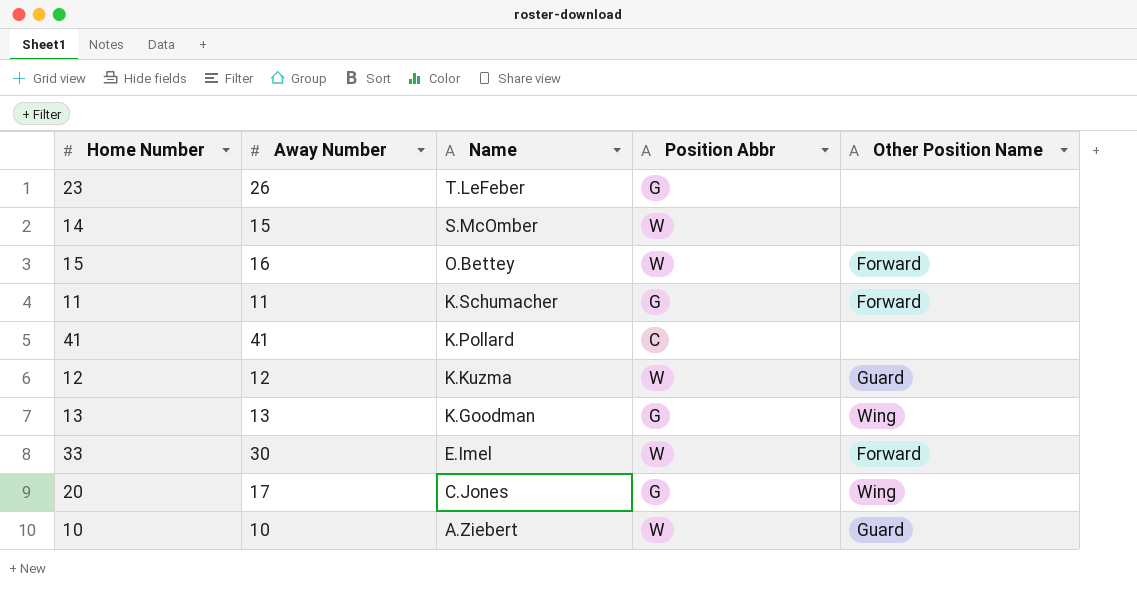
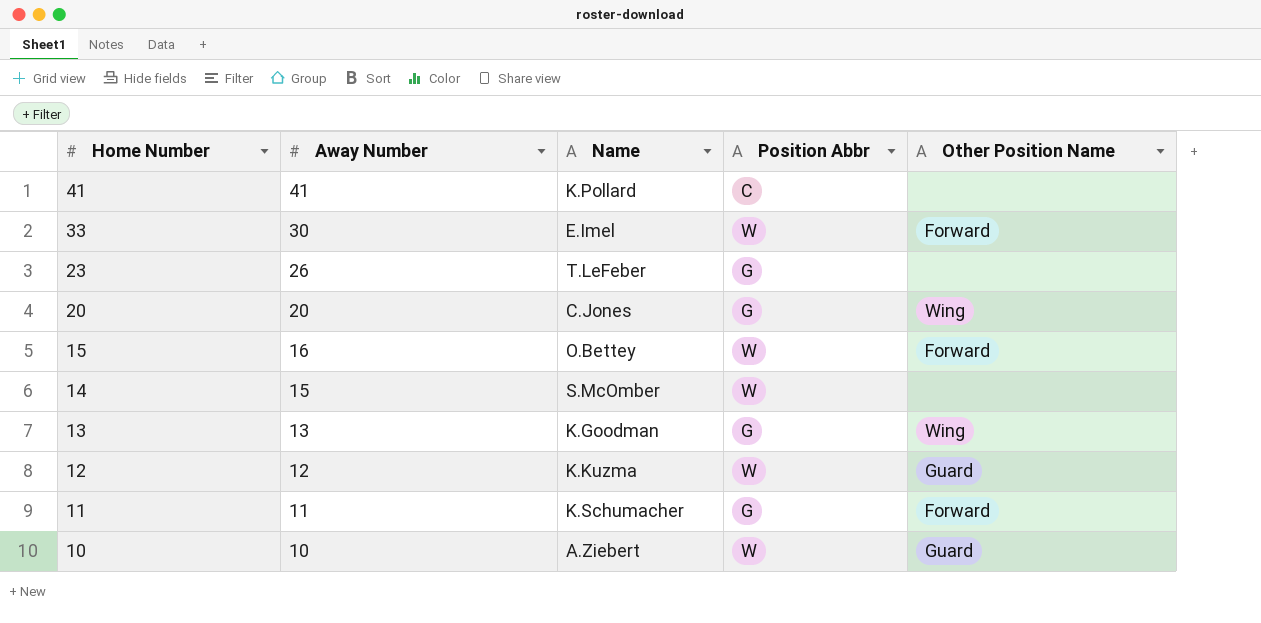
row order: Name descending -> Home Number descending
20 | Away Number: 17 -> 20

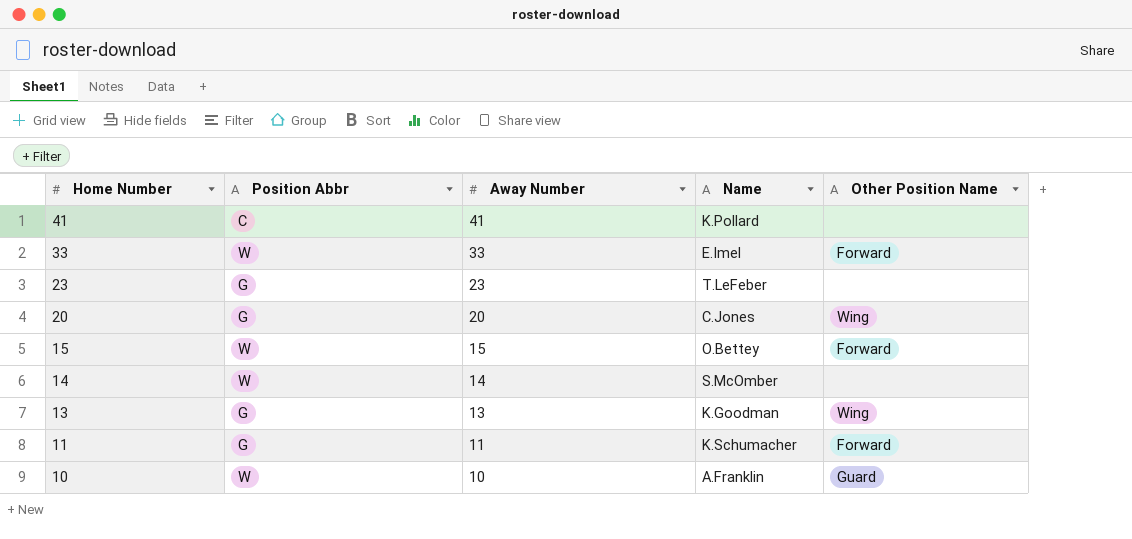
column Position Abbr | position: 4 -> 2
row 12: 12 | K.Kuzma | W | Guard -> none
33 | Away Number: 30 -> 33
23 | Away Number: 26 -> 23
15 | Away Number: 16 -> 15
14 | Away Number: 15 -> 14
10 | Name: A.Ziebert -> A.Franklin

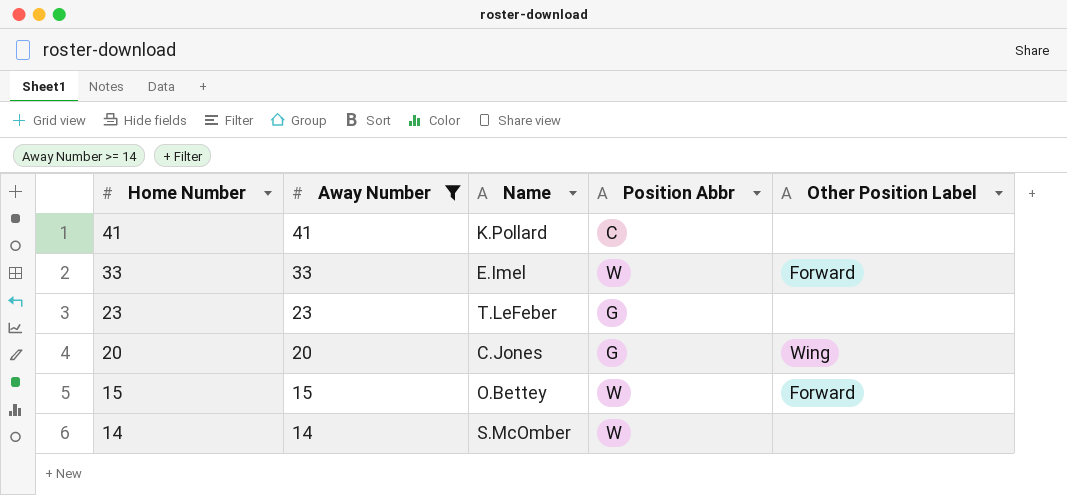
filter: none -> Away Number >= 14
column Position Abbr | position: 2 -> 4
column name: Other Position Name -> Other Position Label

